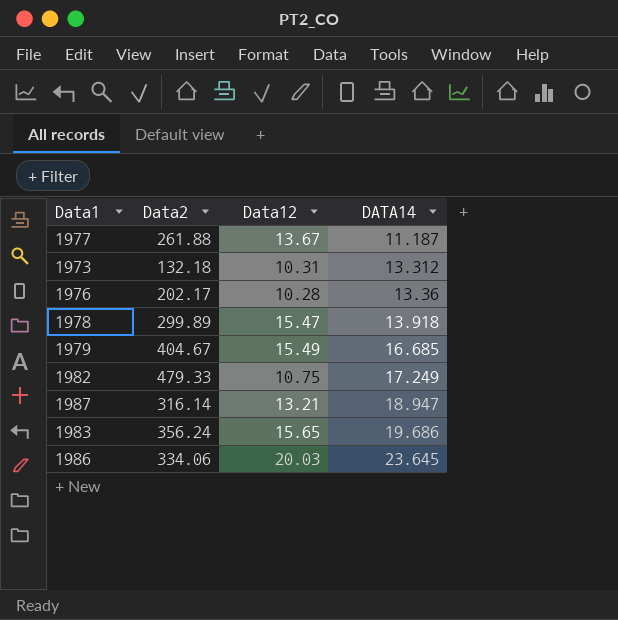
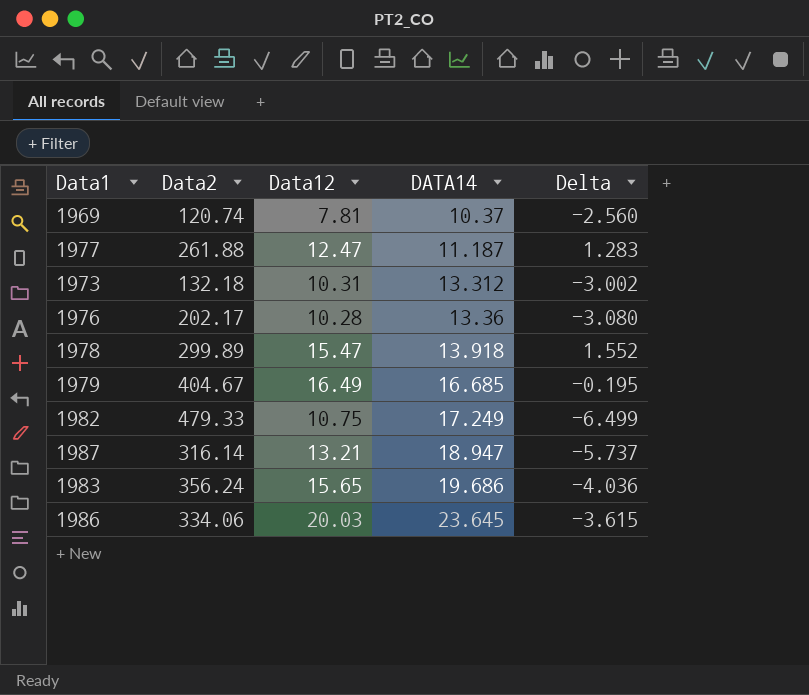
column Delta | formula: none -> [Data12] - [DATA14]
row 1969: none -> 120.74 | 7.81 | 10.37 | -2.560
1977 | Data12: 13.67 -> 12.47
1979 | Data12: 15.49 -> 16.49

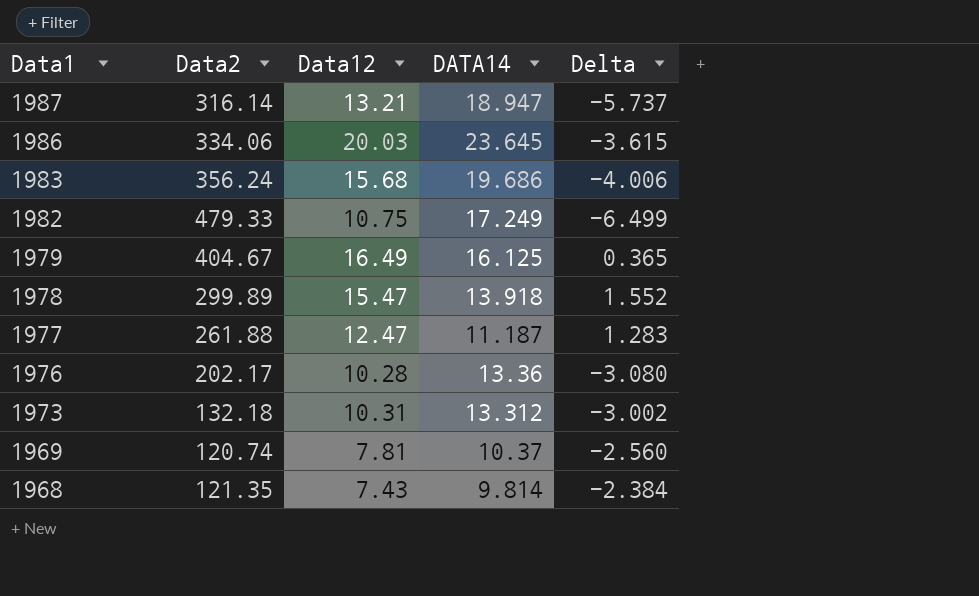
row order: DATA14 ascending -> Data1 descending
1983 | Data12: 15.65 -> 15.68
1983 | Delta: -4.036 -> -4.006
1979 | DATA14: 16.685 -> 16.125
1979 | Delta: -0.195 -> 0.365
row 1968: none -> 121.35 | 7.43 | 9.814 | -2.384

